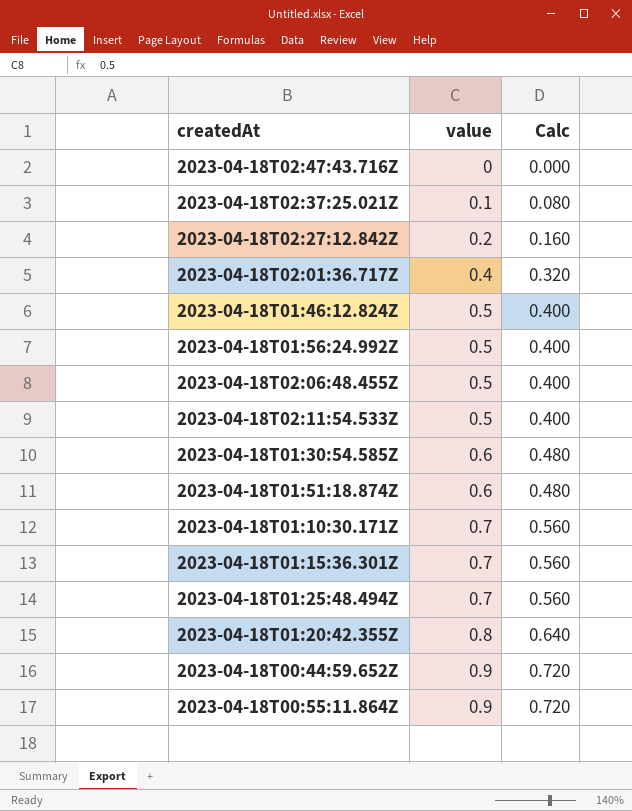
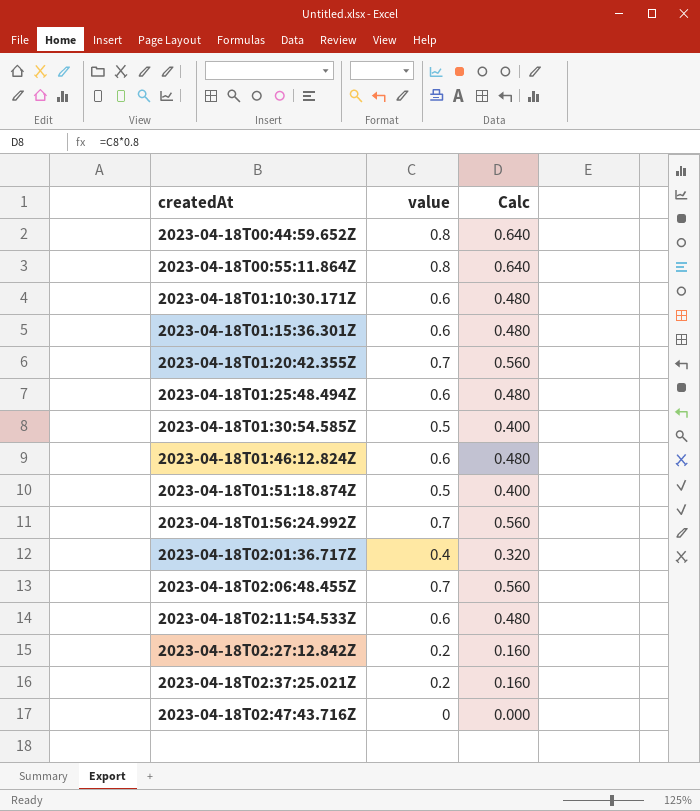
row order: value ascending -> createdAt ascending
2023-04-18T00:44:59.652Z | value: 0.9 -> 0.8
2023-04-18T00:44:59.652Z | Calc: 0.720 -> 0.640
2023-04-18T00:55:11.864Z | value: 0.9 -> 0.8
2023-04-18T00:55:11.864Z | Calc: 0.720 -> 0.640
2023-04-18T01:10:30.171Z | value: 0.7 -> 0.6
2023-04-18T01:10:30.171Z | Calc: 0.560 -> 0.480
2023-04-18T01:15:36.301Z | value: 0.7 -> 0.6
2023-04-18T01:15:36.301Z | Calc: 0.560 -> 0.480
2023-04-18T01:20:42.355Z | value: 0.8 -> 0.7
2023-04-18T01:20:42.355Z | Calc: 0.640 -> 0.560
2023-04-18T01:25:48.494Z | value: 0.7 -> 0.6
2023-04-18T01:25:48.494Z | Calc: 0.560 -> 0.480
2023-04-18T01:30:54.585Z | value: 0.6 -> 0.5
2023-04-18T01:30:54.585Z | Calc: 0.480 -> 0.400
2023-04-18T01:46:12.824Z | value: 0.5 -> 0.6
2023-04-18T01:46:12.824Z | Calc: 0.400 -> 0.480
2023-04-18T01:51:18.874Z | value: 0.6 -> 0.5
2023-04-18T01:51:18.874Z | Calc: 0.480 -> 0.400
2023-04-18T01:56:24.992Z | value: 0.5 -> 0.7
2023-04-18T01:56:24.992Z | Calc: 0.400 -> 0.560
2023-04-18T02:06:48.455Z | value: 0.5 -> 0.7
2023-04-18T02:06:48.455Z | Calc: 0.400 -> 0.560
2023-04-18T02:11:54.533Z | value: 0.5 -> 0.6
2023-04-18T02:11:54.533Z | Calc: 0.400 -> 0.480
2023-04-18T02:37:25.021Z | value: 0.1 -> 0.2
2023-04-18T02:37:25.021Z | Calc: 0.080 -> 0.160

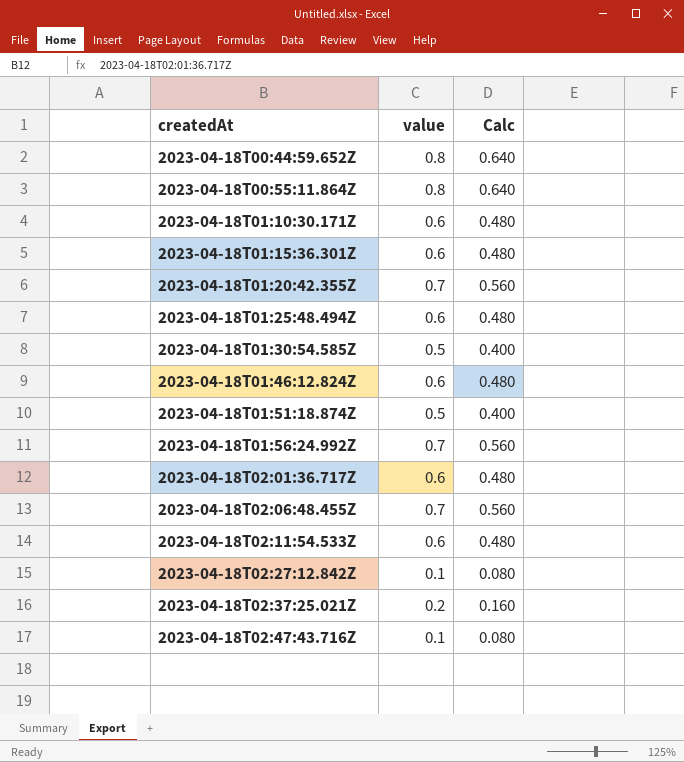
2023-04-18T02:01:36.717Z | value: 0.4 -> 0.6
2023-04-18T02:01:36.717Z | Calc: 0.320 -> 0.480
2023-04-18T02:27:12.842Z | value: 0.2 -> 0.1
2023-04-18T02:27:12.842Z | Calc: 0.160 -> 0.080
2023-04-18T02:47:43.716Z | value: 0 -> 0.1
2023-04-18T02:47:43.716Z | Calc: 0.000 -> 0.080

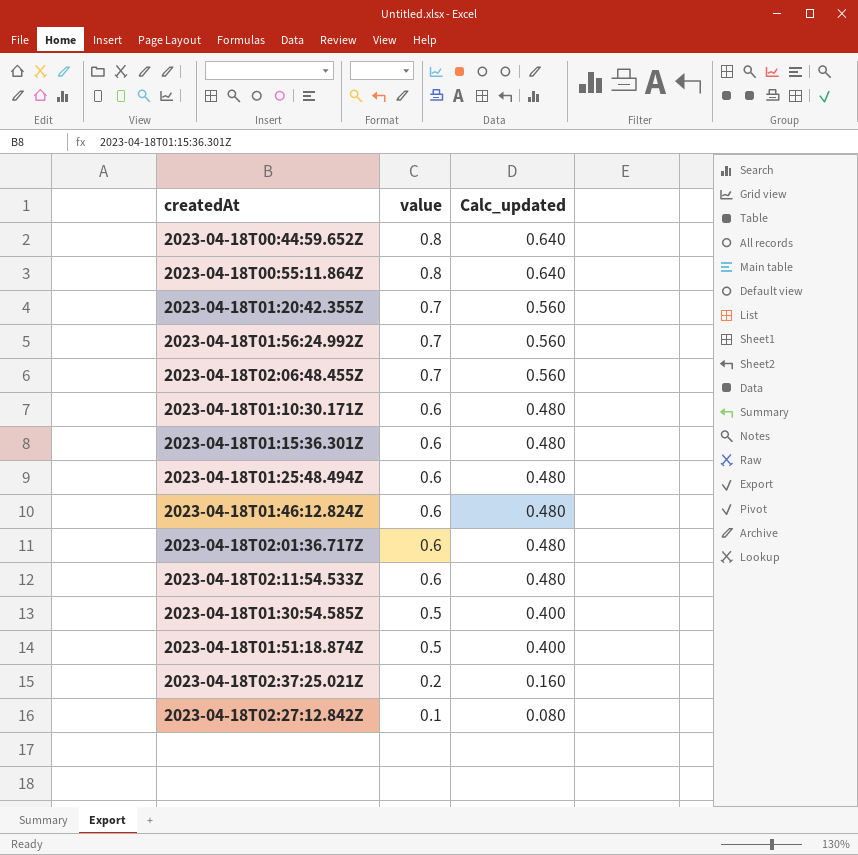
row order: createdAt ascending -> value descending
column name: Calc -> Calc_updated
row 2023-04-18T02:47:43.716Z: 0.1 | 0.080 -> none

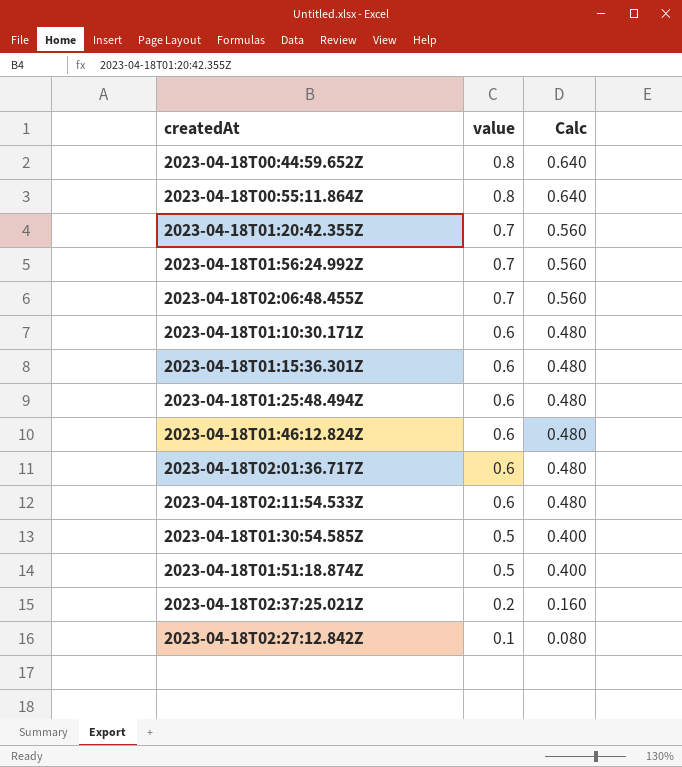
column name: Calc_updated -> Calc

